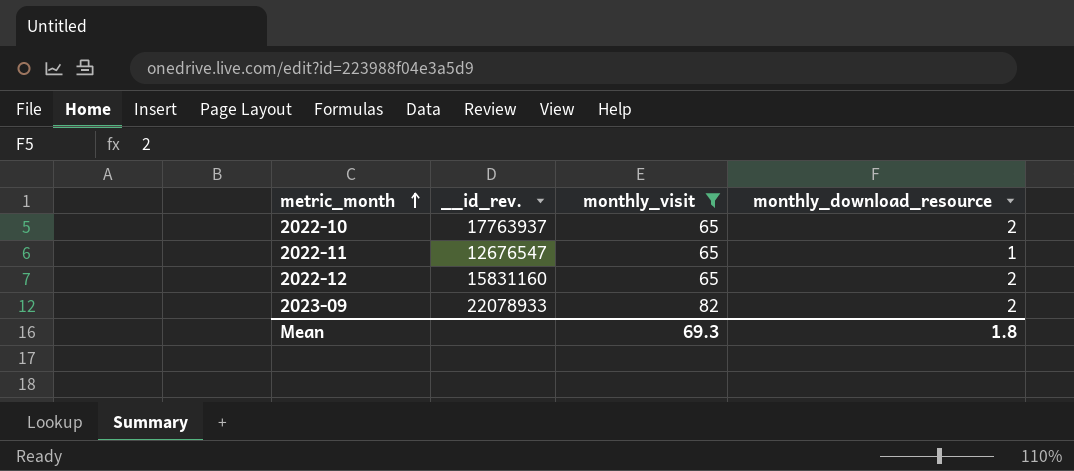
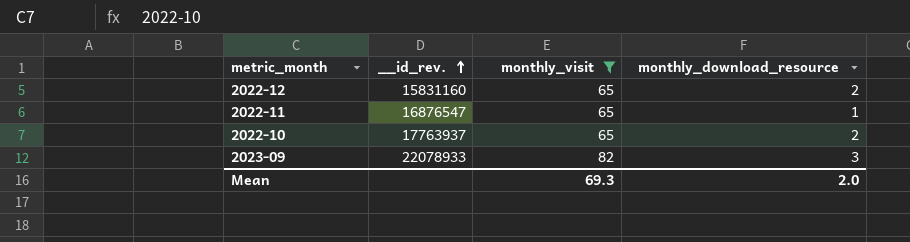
row order: metric_month ascending -> __id_rev. ascending
2022-11 | __id_rev.: 12676547 -> 16876547
2023-09 | monthly_download_resource: 2 -> 3
Mean | monthly_download_resource: 1.8 -> 2.0

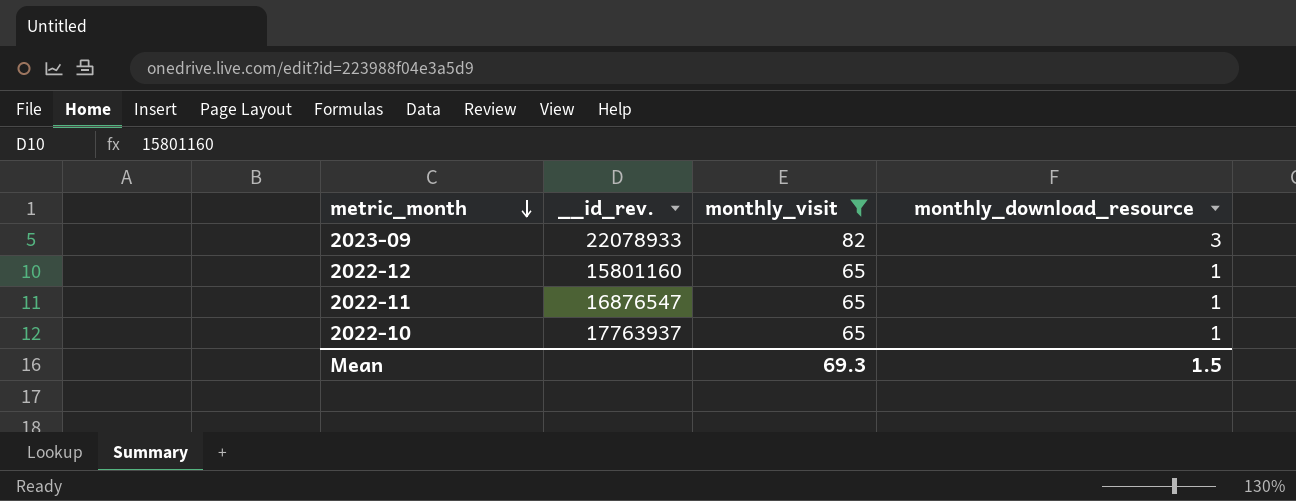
row order: __id_rev. ascending -> metric_month descending
2022-12 | __id_rev.: 15831160 -> 15801160
2022-12 | monthly_download_resource: 2 -> 1
2022-10 | monthly_download_resource: 2 -> 1
Mean | monthly_download_resource: 2.0 -> 1.5

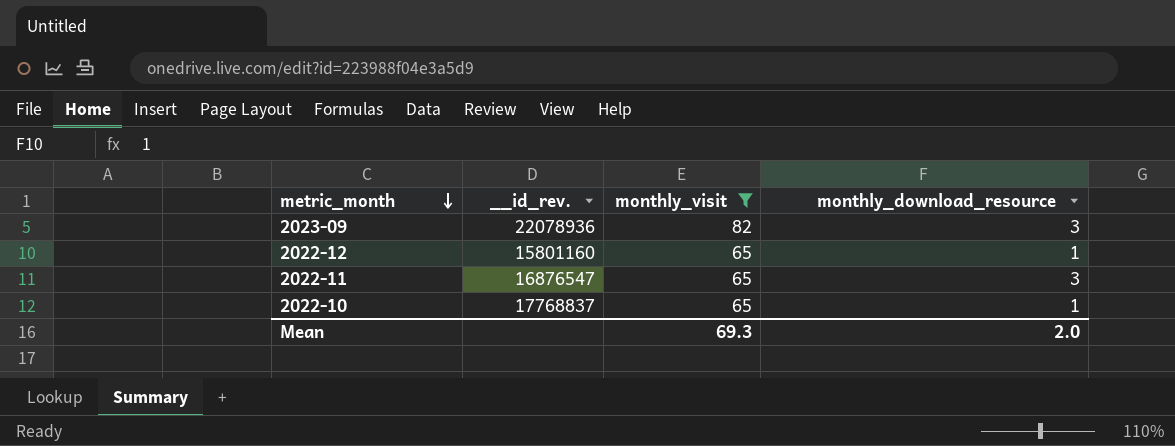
2023-09 | __id_rev.: 22078933 -> 22078936
2022-11 | monthly_download_resource: 1 -> 3
2022-10 | __id_rev.: 17763937 -> 17768837
Mean | monthly_download_resource: 1.5 -> 2.0

